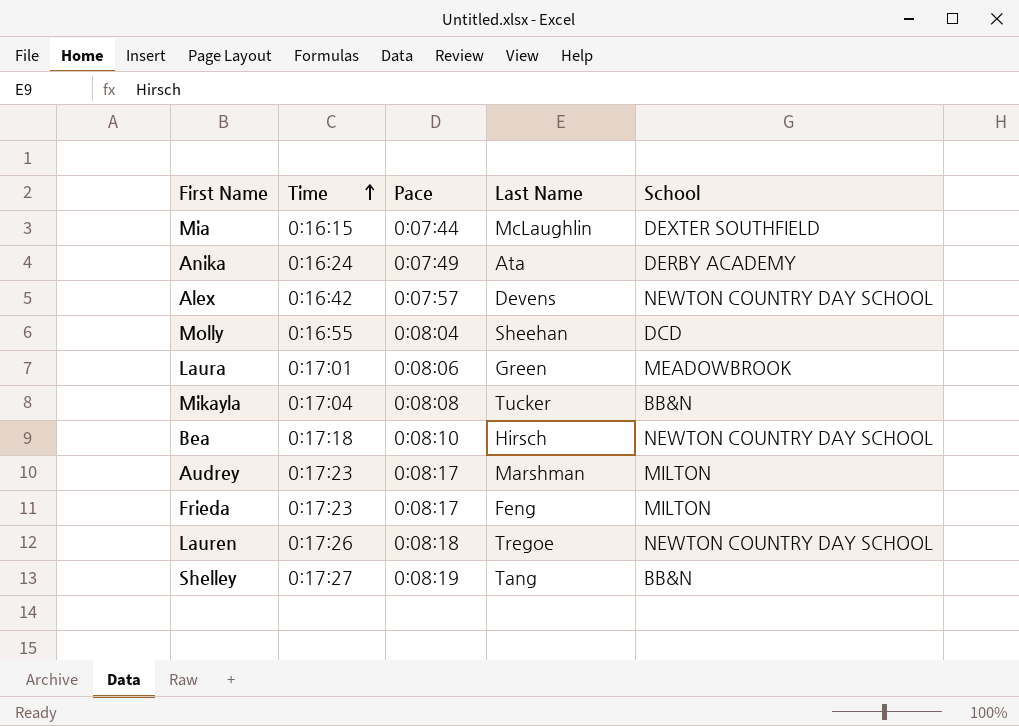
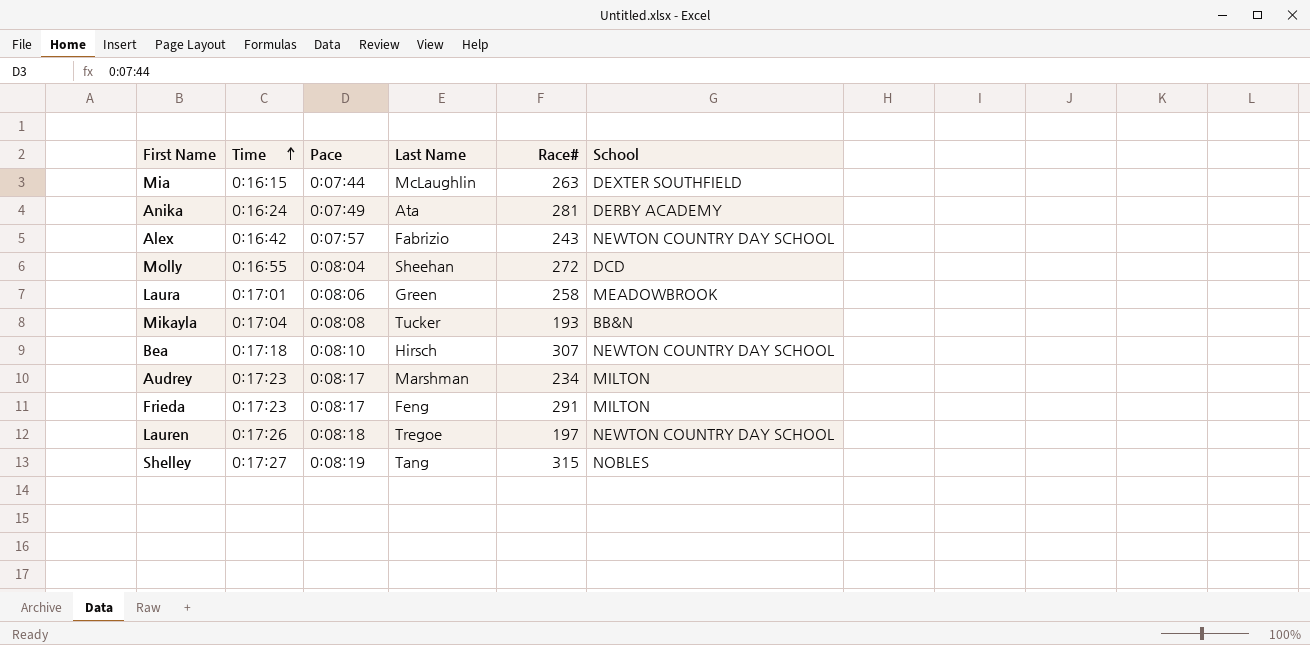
column Race# | position: none -> 5
Alex | Last Name: Devens -> Fabrizio
Shelley | School: BB&N -> NOBLES

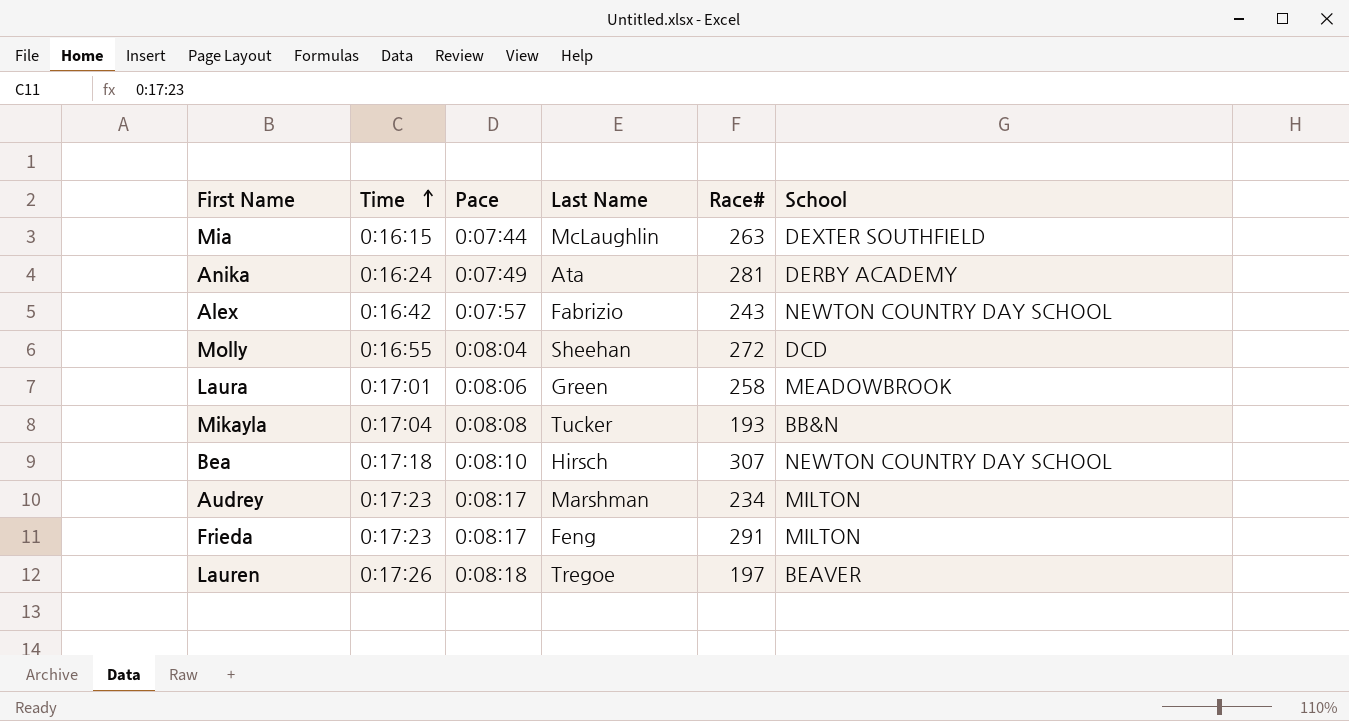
row Shelley: 0:17:27 | 0:08:19 | Tang | 315 | NOBLES -> none
Lauren | School: NEWTON COUNTRY DAY SCHOOL -> BEAVER

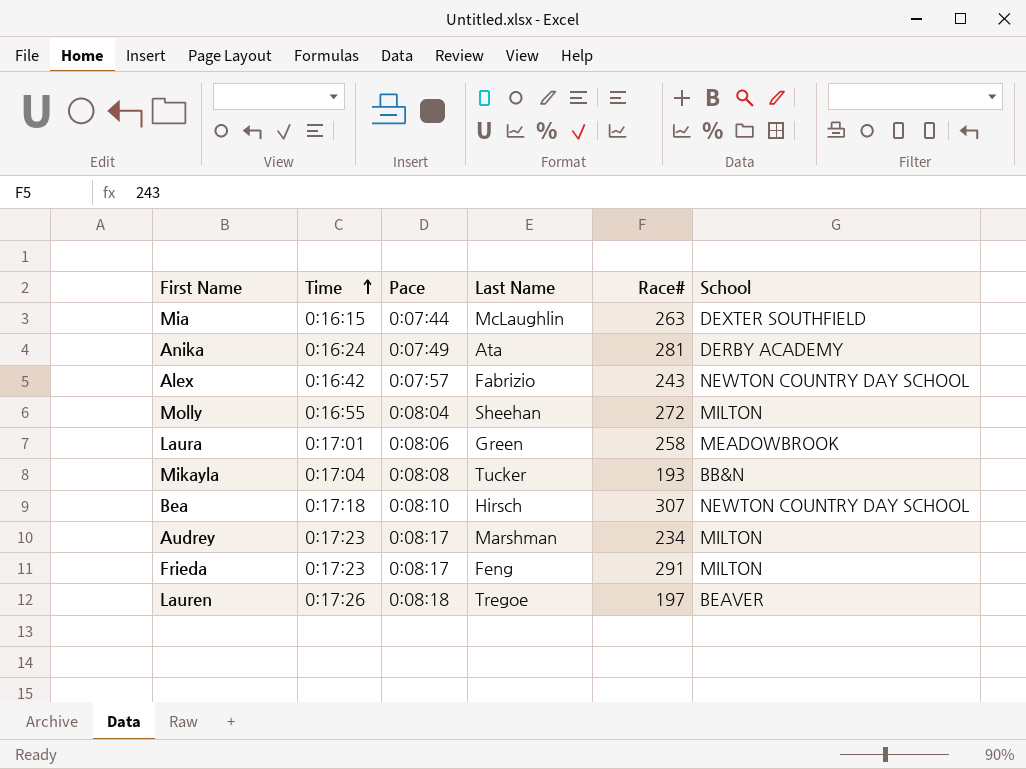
Molly | School: DCD -> MILTON

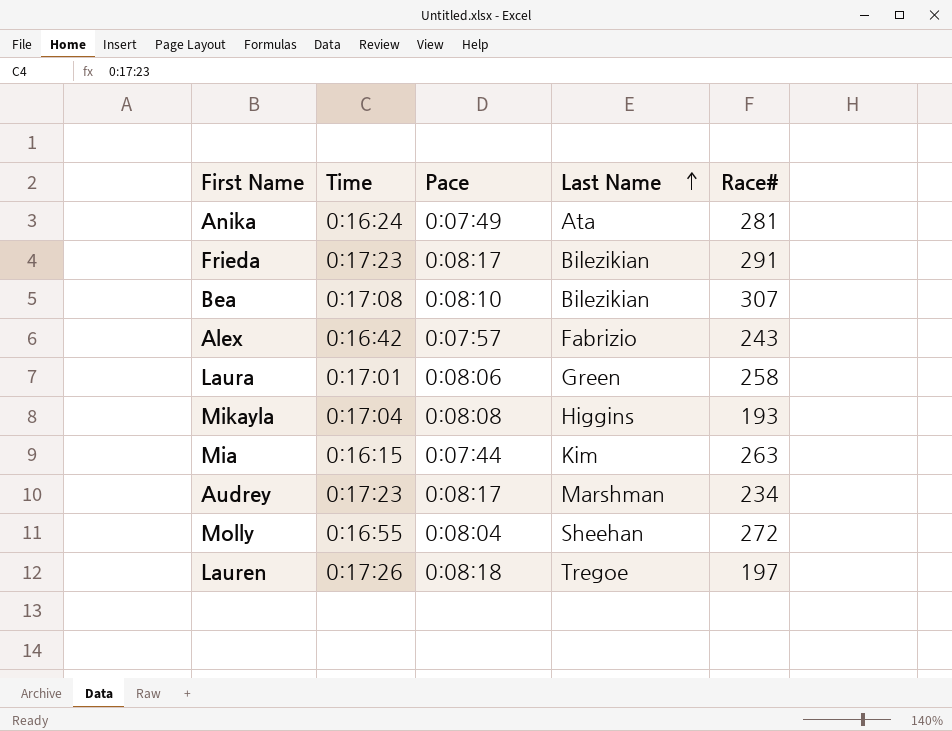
row order: Time ascending -> Last Name ascending
column School | position: 6 -> none
Frieda | Last Name: Feng -> Bilezikian
Bea | Time: 0:17:18 -> 0:17:08
Bea | Last Name: Hirsch -> Bilezikian
Mikayla | Last Name: Tucker -> Higgins
Mia | Last Name: McLaughlin -> Kim

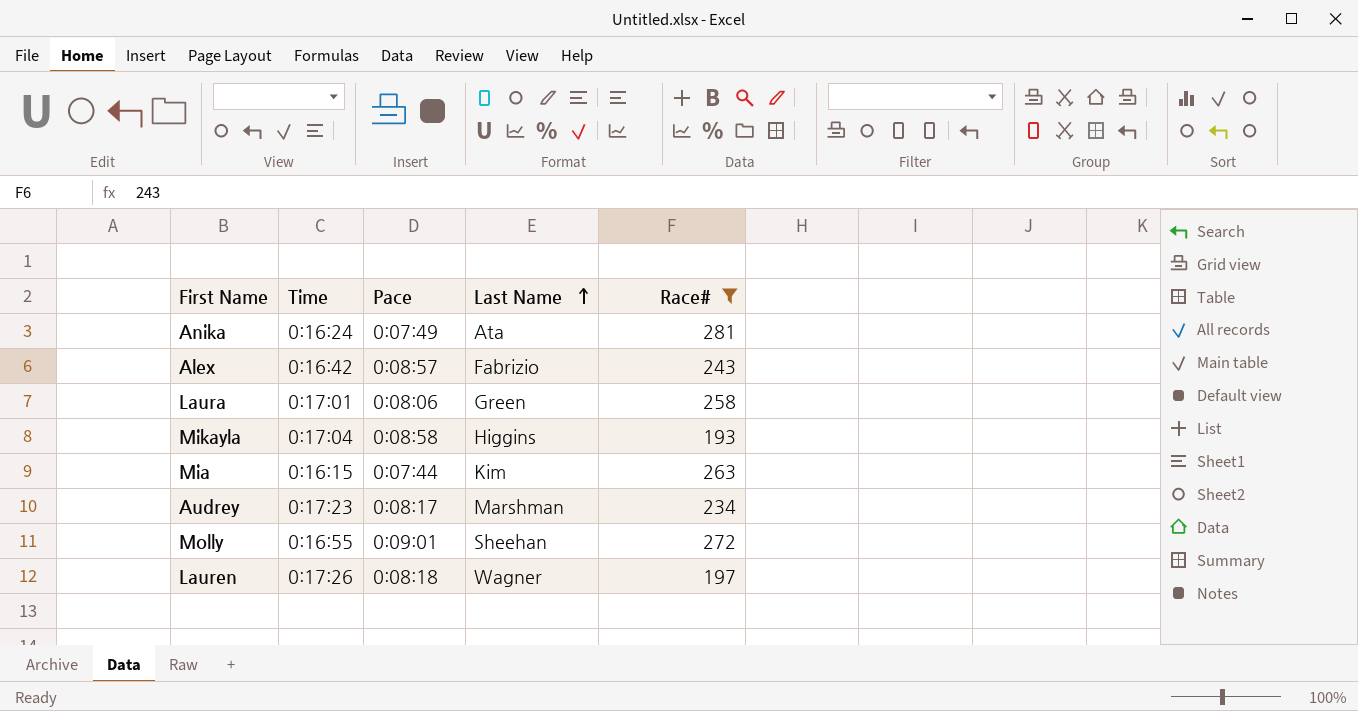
filter: none -> Race# <= 281
Alex | Pace: 0:07:57 -> 0:08:57
Mikayla | Pace: 0:08:08 -> 0:08:58
Molly | Pace: 0:08:04 -> 0:09:01
Lauren | Last Name: Tregoe -> Wagner

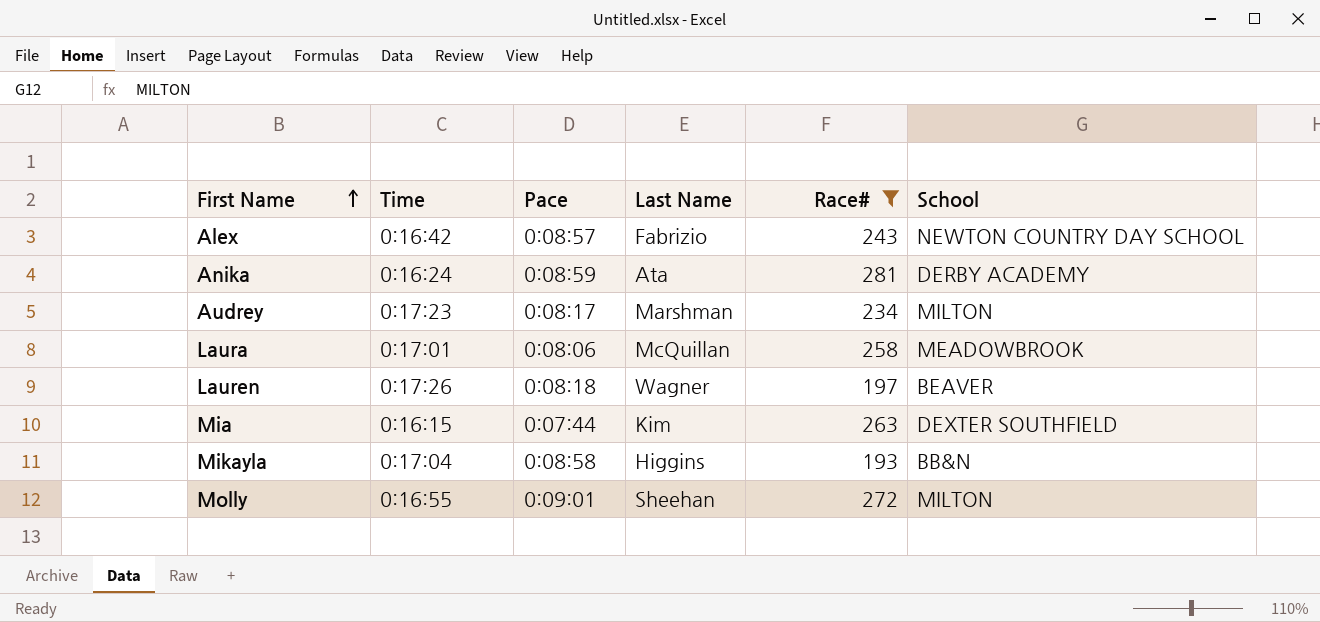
row order: Last Name ascending -> First Name ascending
column School | position: none -> 6
Anika | Pace: 0:07:49 -> 0:08:59
Laura | Last Name: Green -> McQuillan

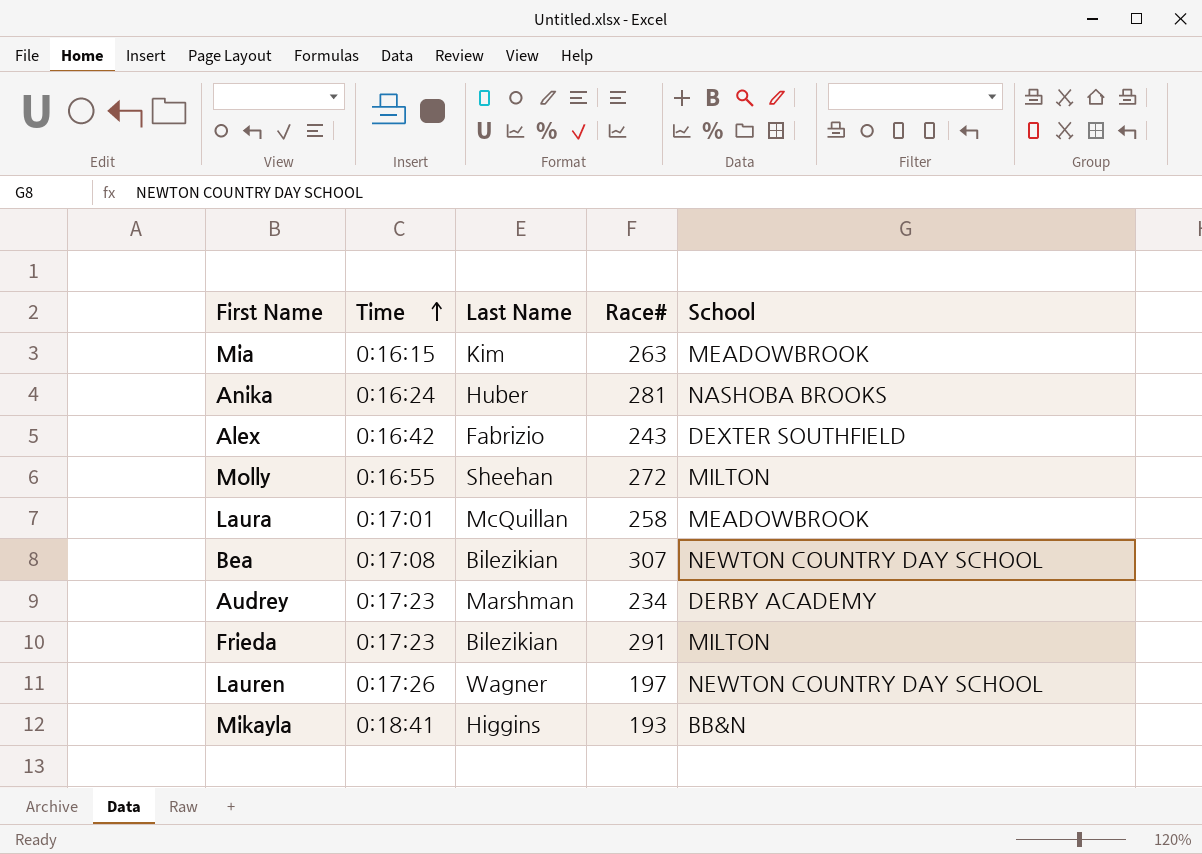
filter: Race# <= 281 -> none
row order: First Name ascending -> Time ascending
column Pace | position: 3 -> none
Mia | School: DEXTER SOUTHFIELD -> MEADOWBROOK
Anika | Last Name: Ata -> Huber
Anika | School: DERBY ACADEMY -> NASHOBA BROOKS
Alex | School: NEWTON COUNTRY DAY SCHOOL -> DEXTER SOUTHFIELD
Audrey | School: MILTON -> DERBY ACADEMY
Lauren | School: BEAVER -> NEWTON COUNTRY DAY SCHOOL
Mikayla | Time: 0:17:04 -> 0:18:41

